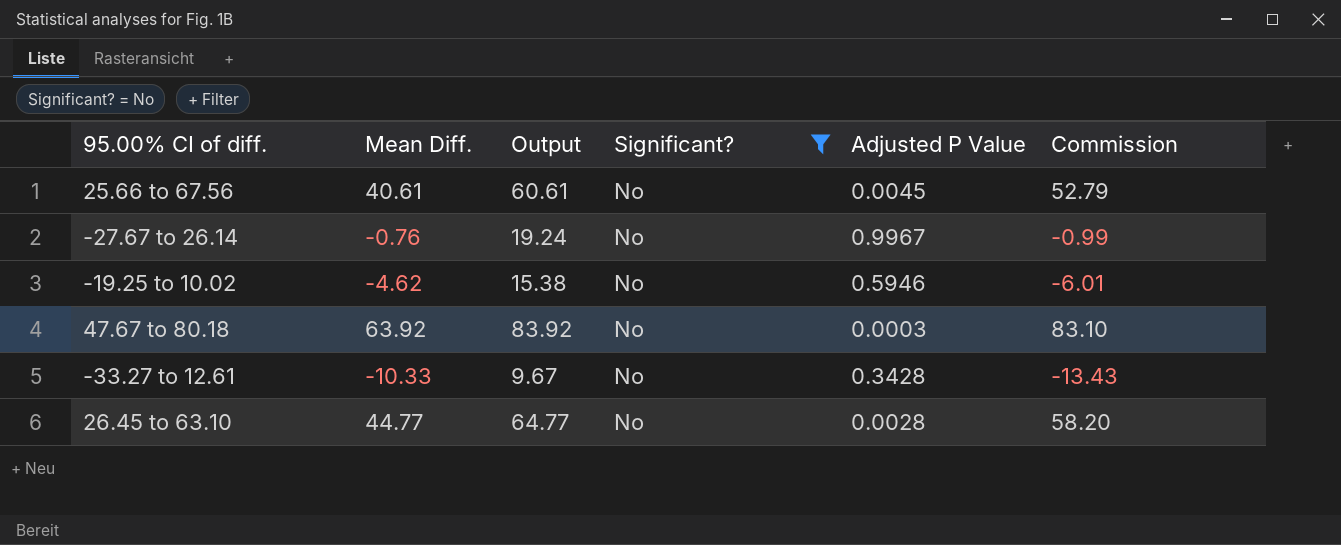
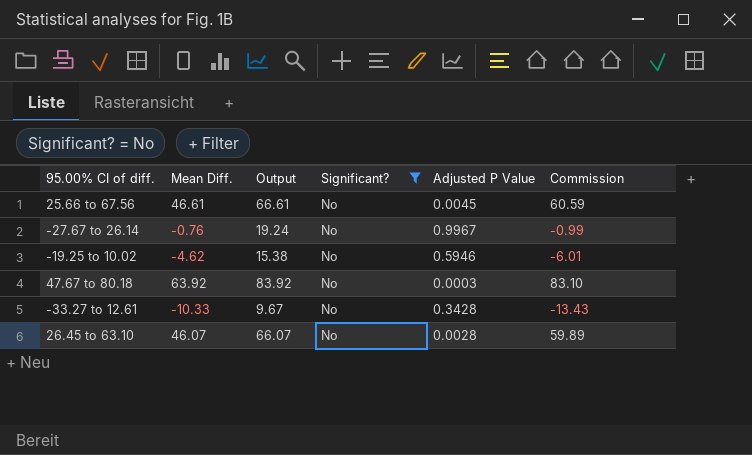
25.66 to 67.56 | Mean Diff.: 40.61 -> 46.61
25.66 to 67.56 | Output: 60.61 -> 66.61
25.66 to 67.56 | Commission: 52.79 -> 60.59
26.45 to 63.10 | Mean Diff.: 44.77 -> 46.07
26.45 to 63.10 | Output: 64.77 -> 66.07
26.45 to 63.10 | Commission: 58.20 -> 59.89

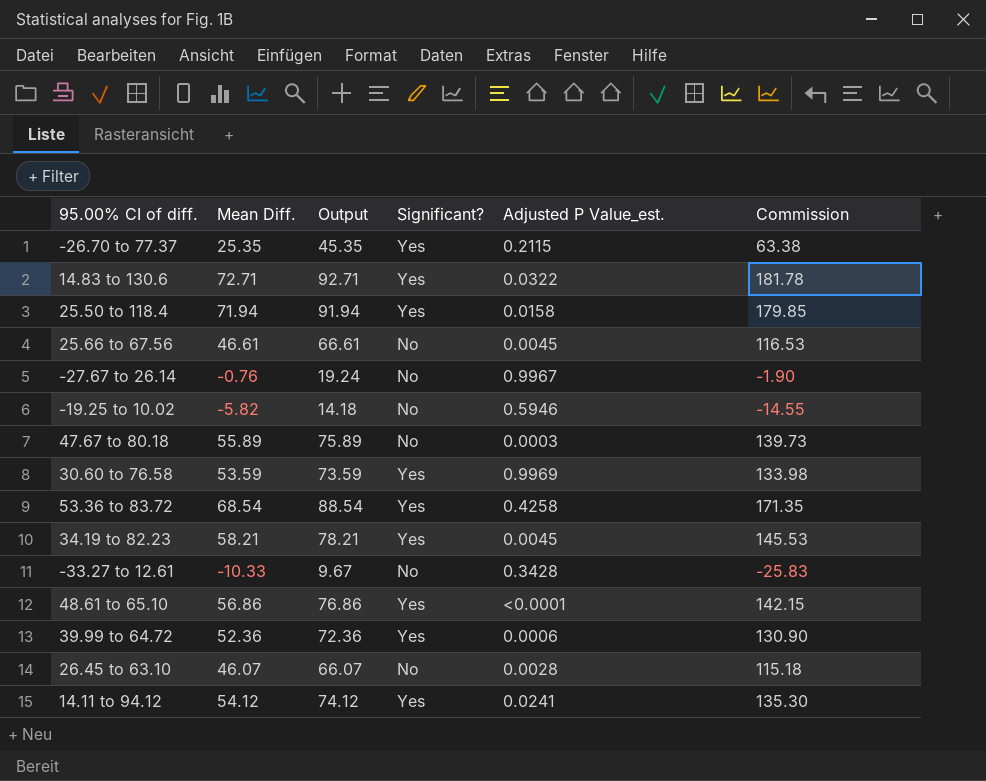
filter: Significant? = No -> none
column name: Adjusted P Value -> Adjusted P Value_est.
column Commission | formula: [Mean Diff.] * 1.3 -> [Mean Diff.] * 2.5
-19.25 to 10.02 | Mean Diff.: -4.62 -> -5.82
-19.25 to 10.02 | Output: 15.38 -> 14.18
47.67 to 80.18 | Mean Diff.: 63.92 -> 55.89
47.67 to 80.18 | Output: 83.92 -> 75.89

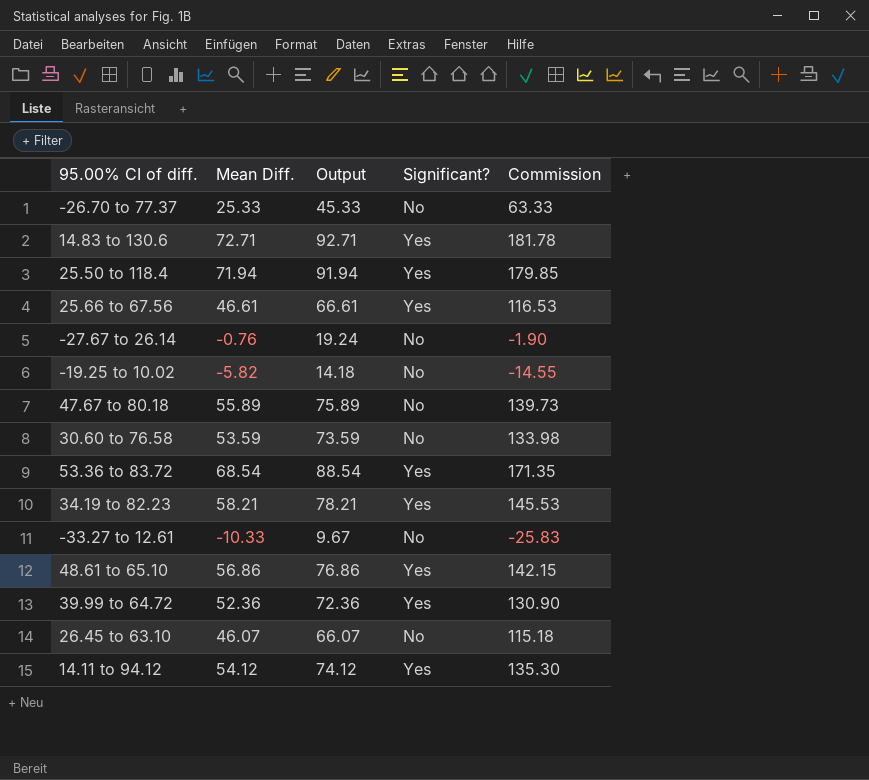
column Adjusted P Value_est. | position: 5 -> none
-26.70 to 77.37 | Mean Diff.: 25.35 -> 25.33
-26.70 to 77.37 | Output: 45.35 -> 45.33
-26.70 to 77.37 | Significant?: Yes -> No
-26.70 to 77.37 | Commission: 63.38 -> 63.33
25.66 to 67.56 | Significant?: No -> Yes
30.60 to 76.58 | Significant?: Yes -> No

